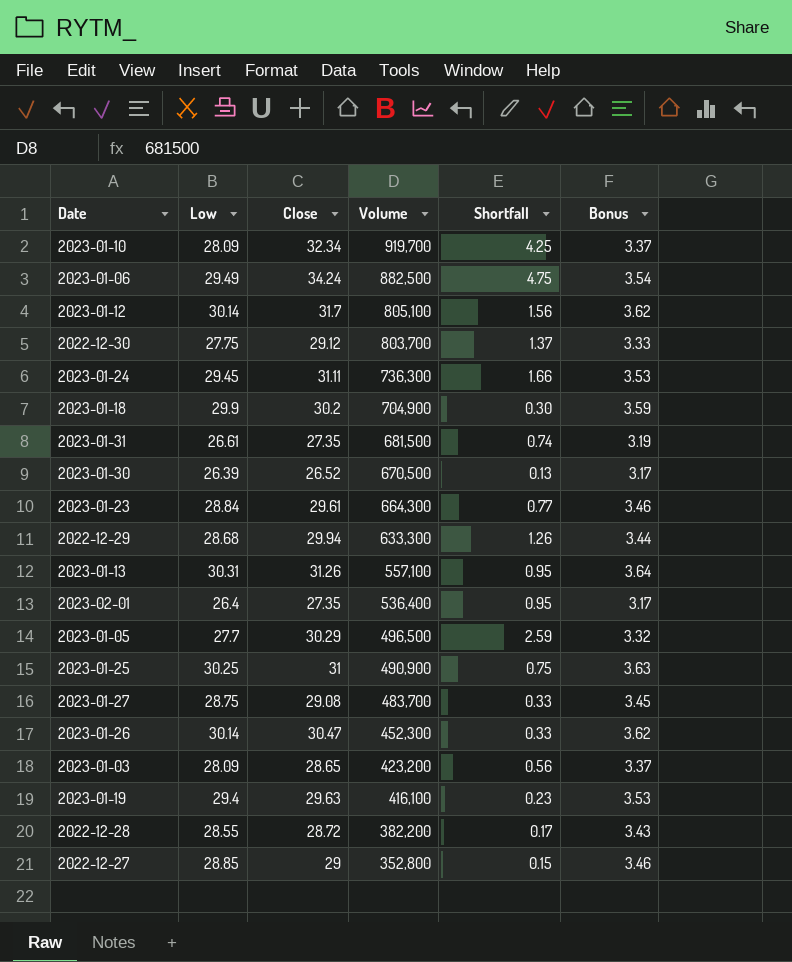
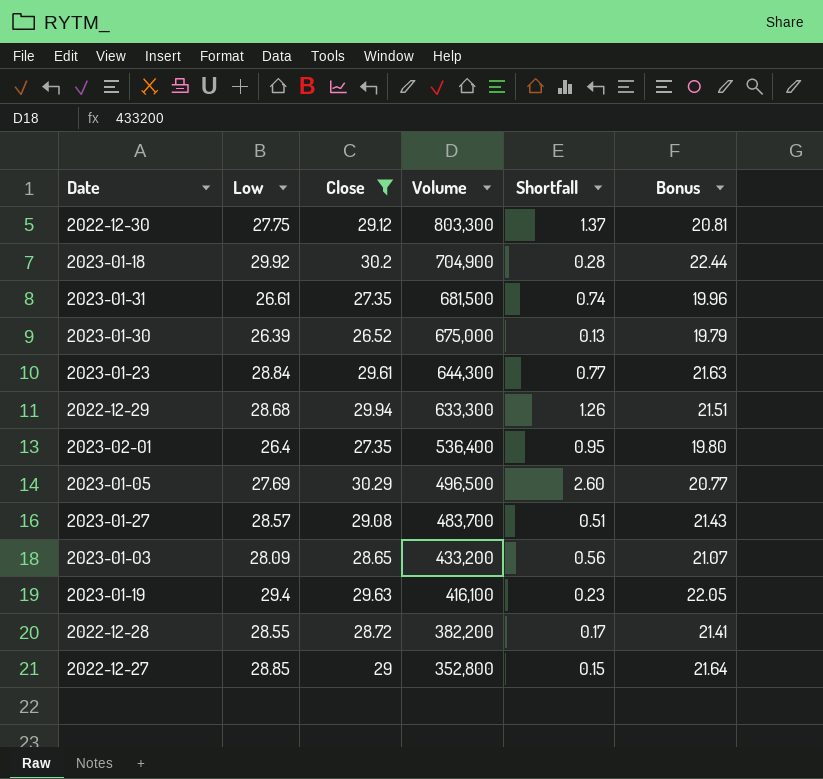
filter: none -> Close <= 30.29
column Bonus | formula: [Low] * 0.12 -> [Low] * 0.75
2022-12-30 | Volume: 803,700 -> 803,300
2023-01-18 | Low: 29.9 -> 29.92
2023-01-18 | Shortfall: 0.30 -> 0.28
2023-01-30 | Volume: 670,500 -> 675,000
2023-01-23 | Volume: 664,300 -> 644,300
2023-01-05 | Low: 27.7 -> 27.69
2023-01-05 | Shortfall: 2.59 -> 2.60
2023-01-27 | Low: 28.75 -> 28.57
2023-01-27 | Shortfall: 0.33 -> 0.51
2023-01-03 | Volume: 423,200 -> 433,200

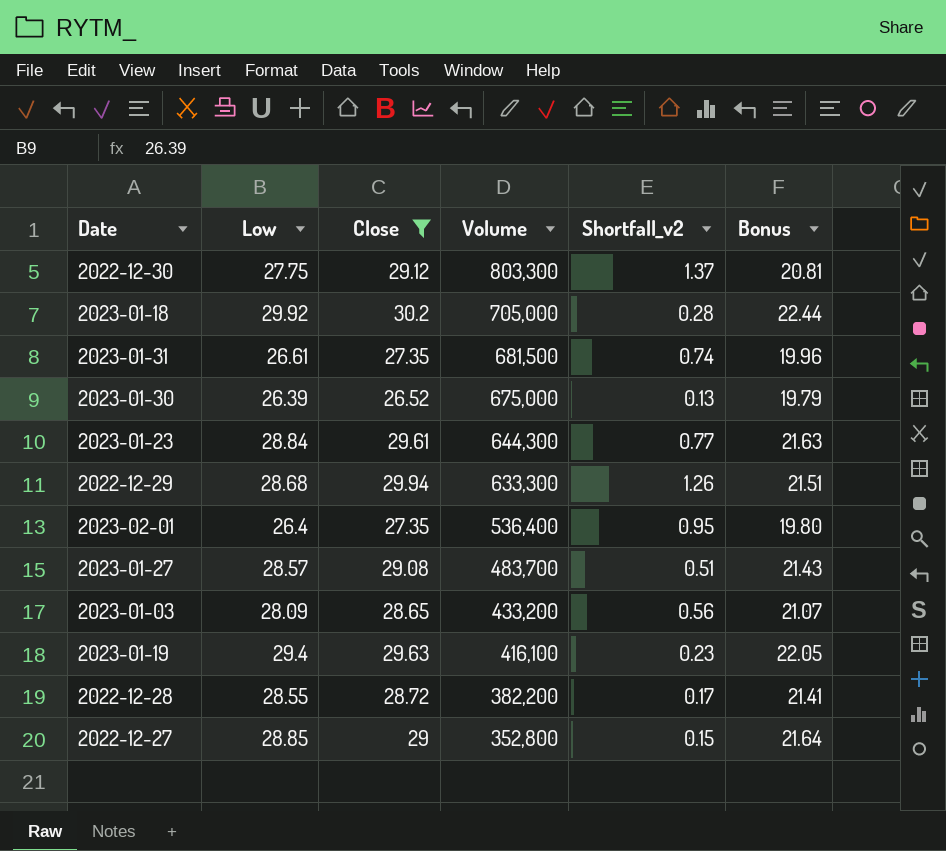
column name: Shortfall -> Shortfall_v2
row 2023-01-05: 27.69 | 30.29 | 496,500 | 2.60 | 20.77 -> none
2023-01-18 | Volume: 704,900 -> 705,000

